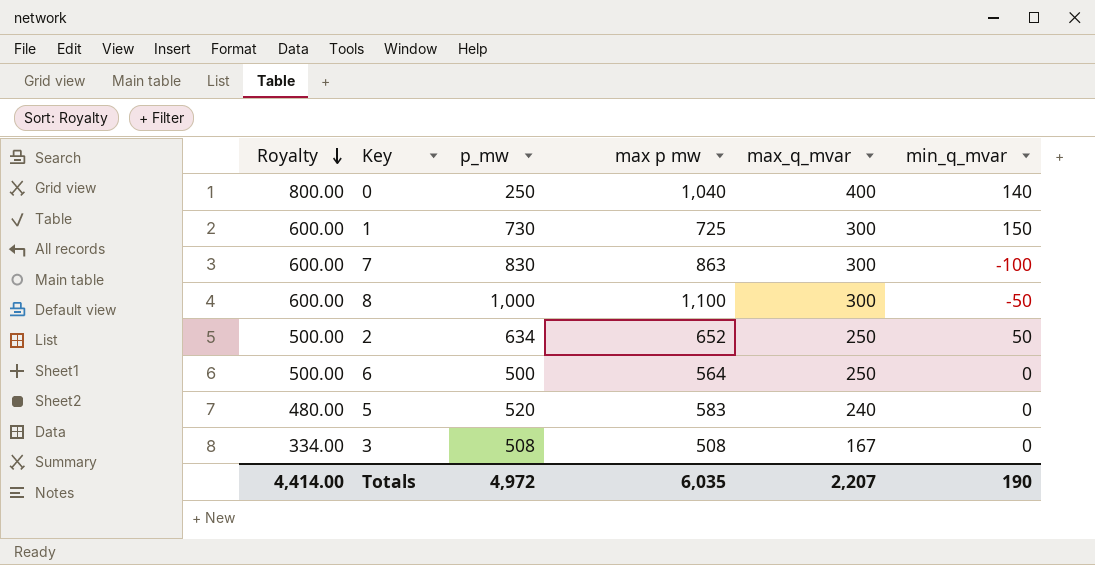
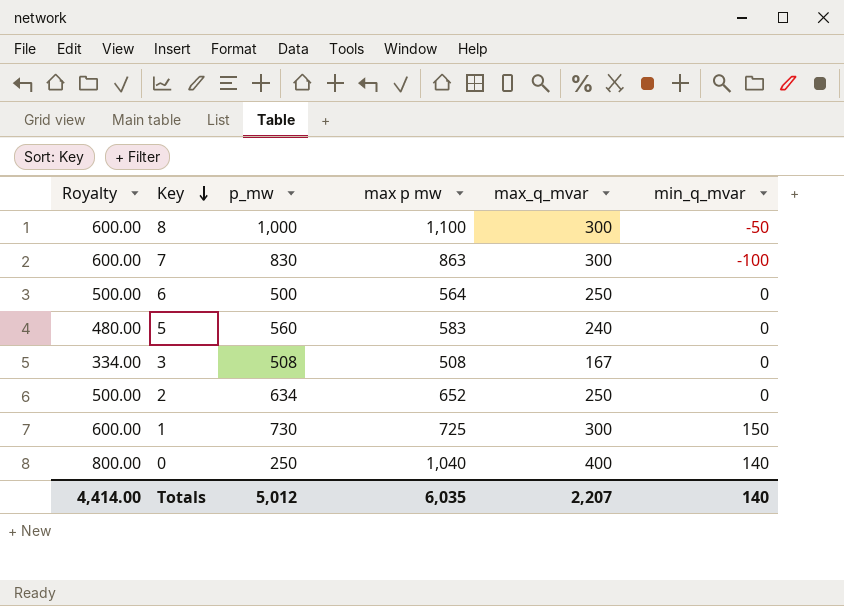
row order: Royalty descending -> Key descending
5 | p_mw: 520 -> 560
2 | min_q_mvar: 50 -> 0
Totals | p_mw: 4,972 -> 5,012
Totals | min_q_mvar: 190 -> 140

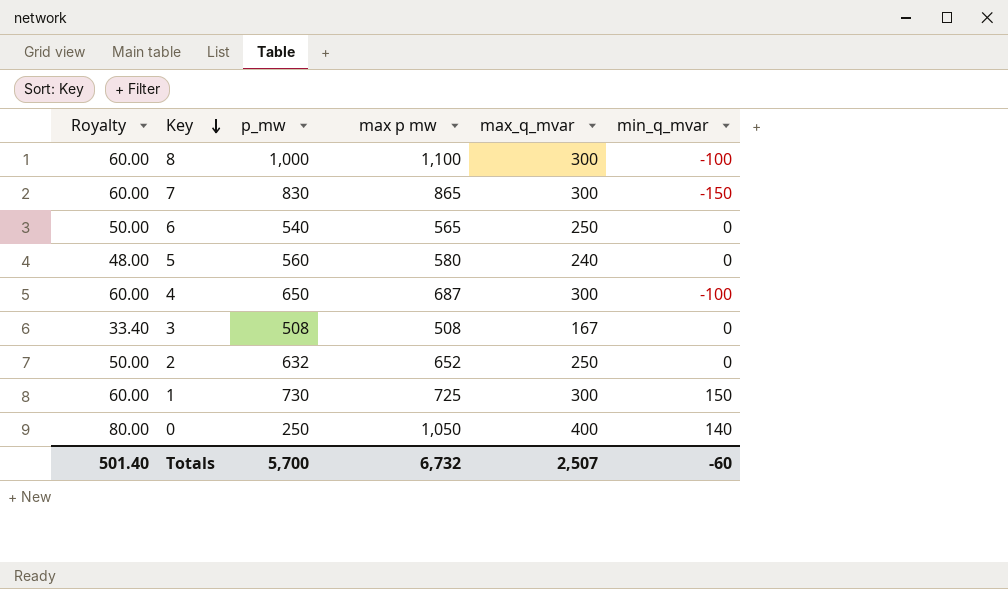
column Royalty | formula: [max_q_mvar] * 2 -> [max_q_mvar] * 0.2
8 | min_q_mvar: -50 -> -100
7 | max p mw: 863 -> 865
7 | min_q_mvar: -100 -> -150
6 | p_mw: 500 -> 540
6 | max p mw: 564 -> 565
5 | max p mw: 583 -> 580
row 4: none -> 60.00 | 650 | 687 | 300 | -100
2 | p_mw: 634 -> 632
0 | max p mw: 1,040 -> 1,050
Totals | Royalty: 4,414.00 -> 501.40
Totals | p_mw: 5,012 -> 5,700
Totals | max p mw: 6,035 -> 6,732
Totals | max_q_mvar: 2,207 -> 2,507
Totals | min_q_mvar: 140 -> -60

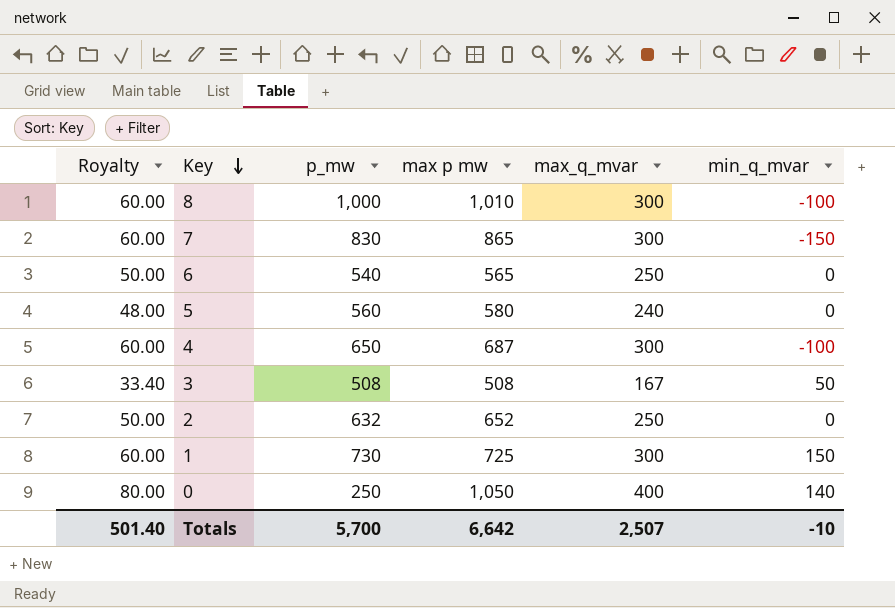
8 | max p mw: 1,100 -> 1,010
3 | min_q_mvar: 0 -> 50
Totals | max p mw: 6,732 -> 6,642
Totals | min_q_mvar: -60 -> -10

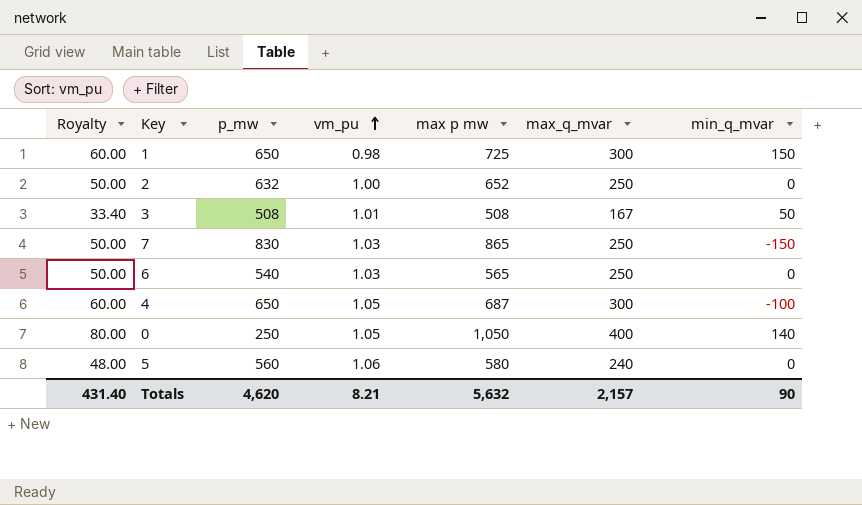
row order: Key descending -> vm_pu ascending
column vm_pu | position: none -> 4
row 8: 60.00 | 1,000 | 1,010 | 300 | -100 -> none
1 | p_mw: 730 -> 650
7 | Royalty: 60.00 -> 50.00
7 | max_q_mvar: 300 -> 250
Totals | Royalty: 501.40 -> 431.40
Totals | p_mw: 5,700 -> 4,620
Totals | max p mw: 6,642 -> 5,632
Totals | max_q_mvar: 2,507 -> 2,157
Totals | min_q_mvar: -10 -> 90

